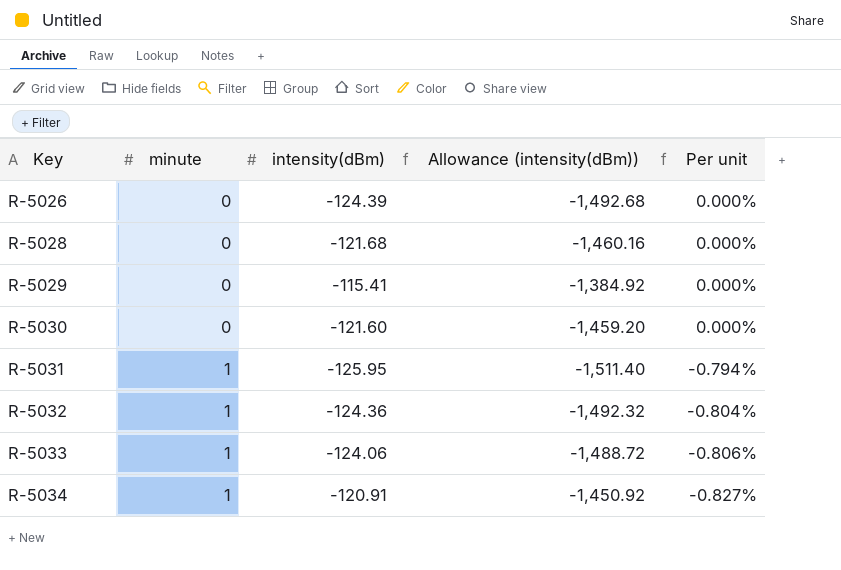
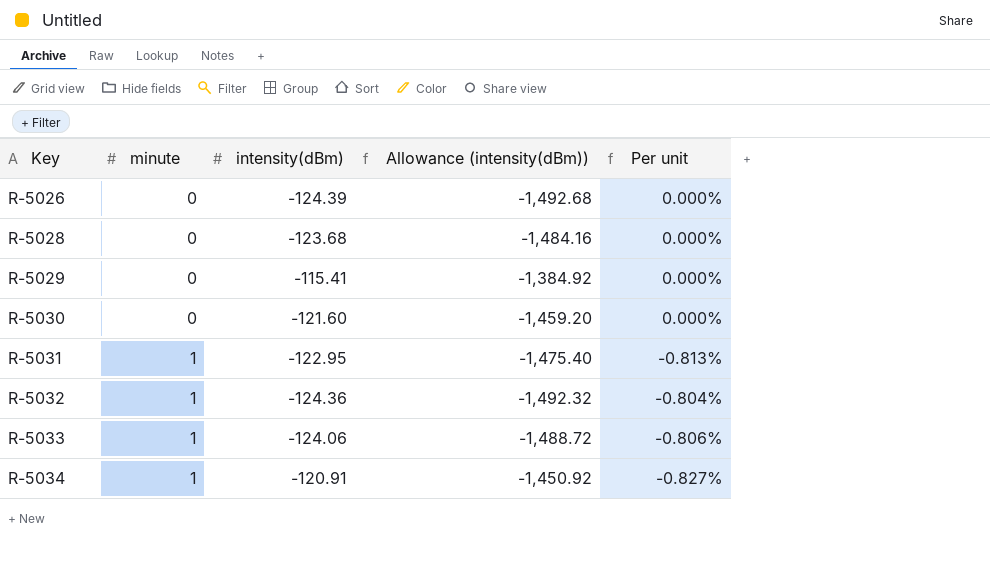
R-5028 | intensity(dBm): -121.68 -> -123.68
R-5028 | Allowance (intensity(dBm)): -1,460.16 -> -1,484.16
R-5031 | intensity(dBm): -125.95 -> -122.95
R-5031 | Allowance (intensity(dBm)): -1,511.40 -> -1,475.40
R-5031 | Per unit: -0.794% -> -0.813%

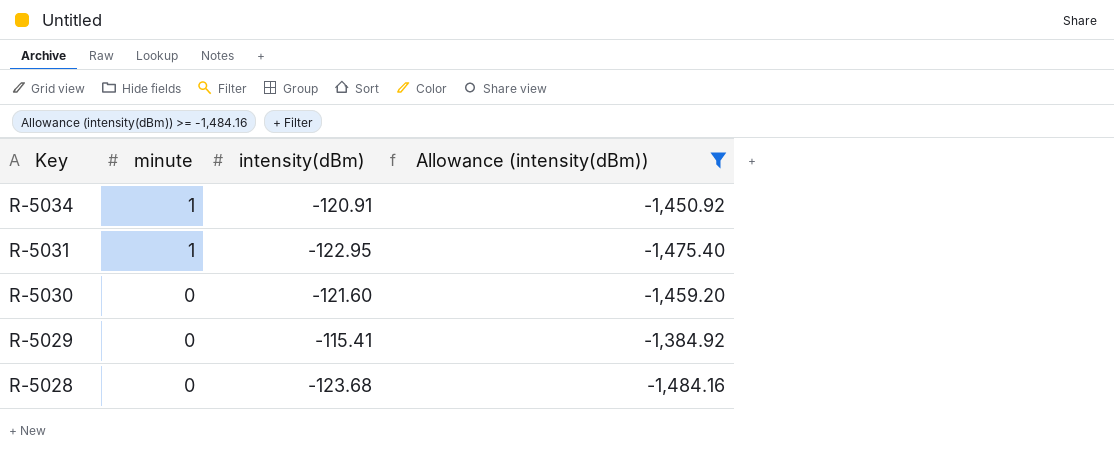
filter: none -> Allowance (intensity(dBm)) >= -1,484.16
row order: Key ascending -> Key descending
column Per unit | formula: [minute] / [intensity(dBm)] -> none

